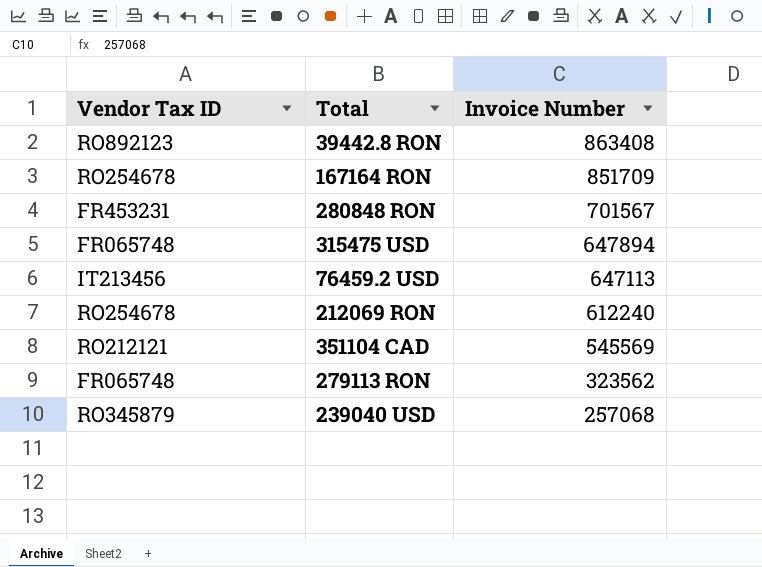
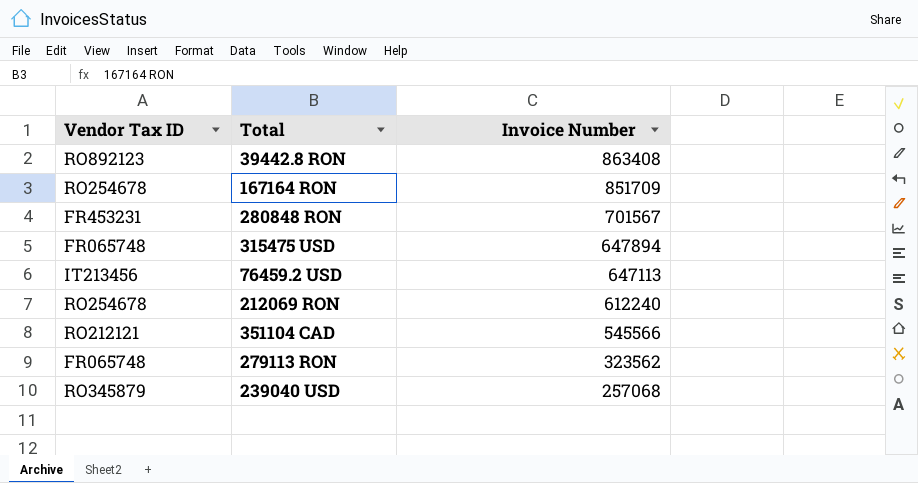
351104 CAD | Invoice Number: 545569 -> 545566

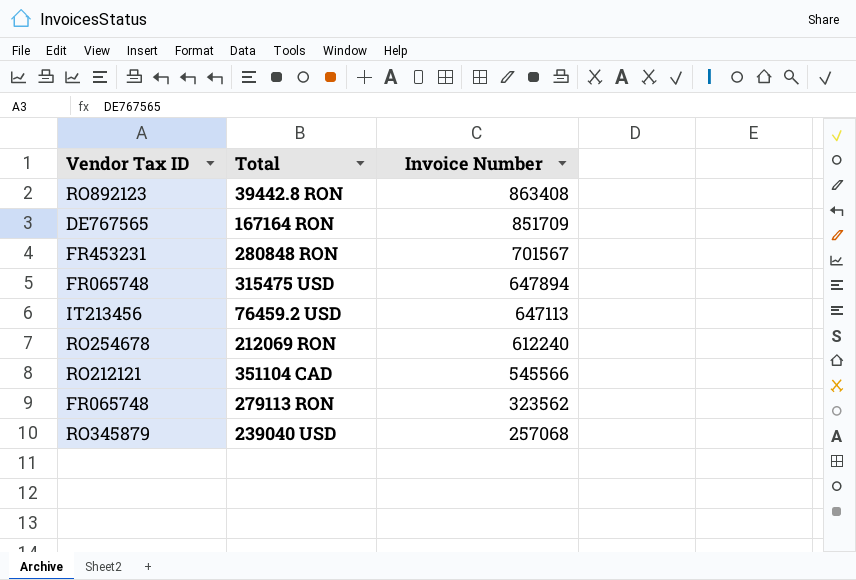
167164 RON | Vendor Tax ID: RO254678 -> DE767565

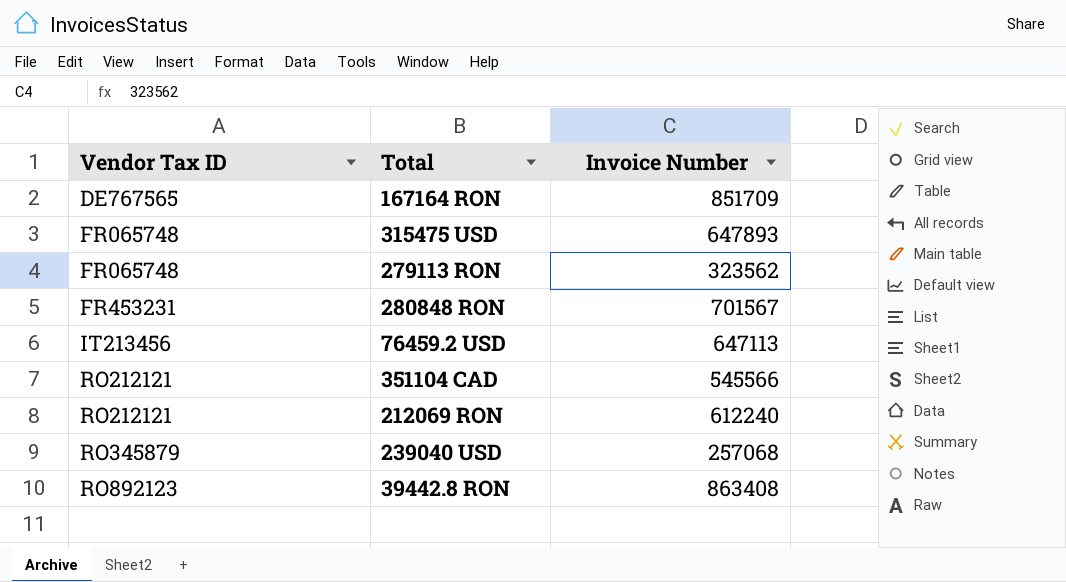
row order: Invoice Number descending -> Vendor Tax ID ascending
315475 USD | Invoice Number: 647894 -> 647893
212069 RON | Vendor Tax ID: RO254678 -> RO212121

